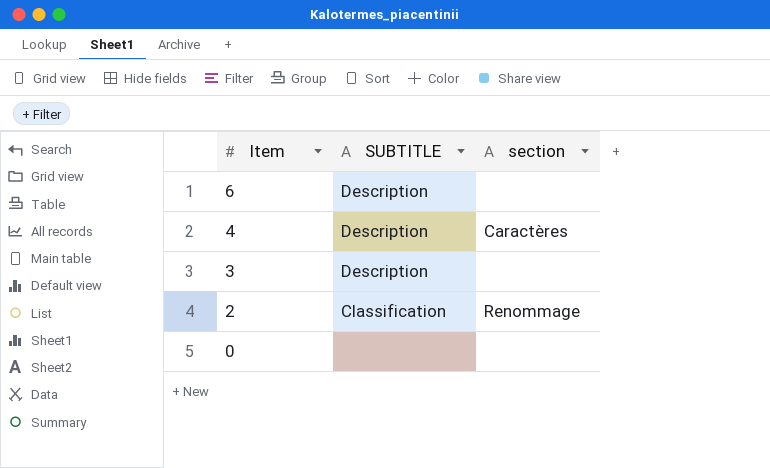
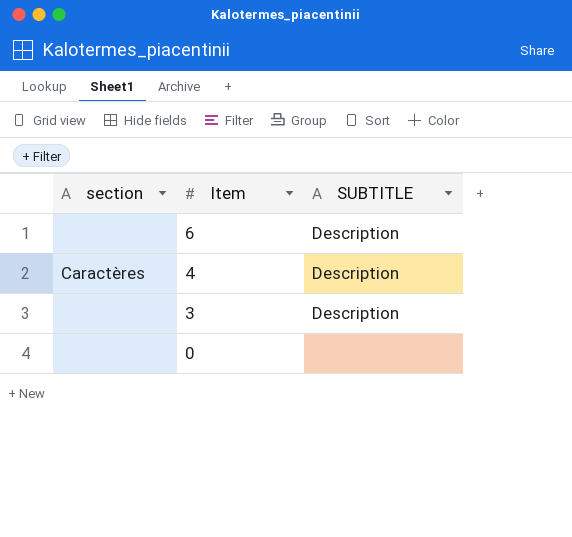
column section | position: 3 -> 1
row 2: Classification | Renommage -> none

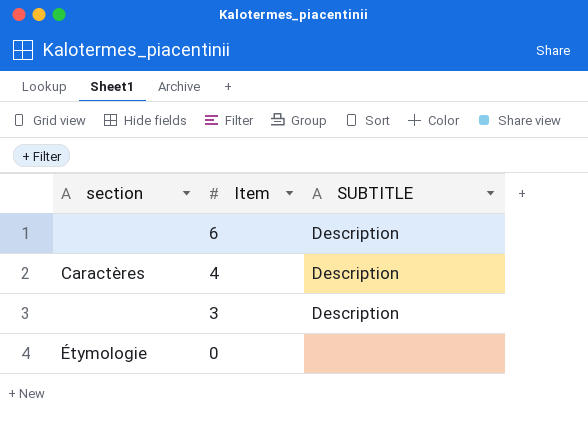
0 | section: none -> Étymologie

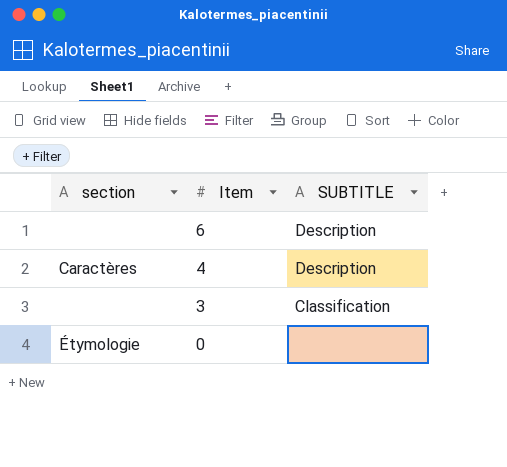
3 | SUBTITLE: Description -> Classification

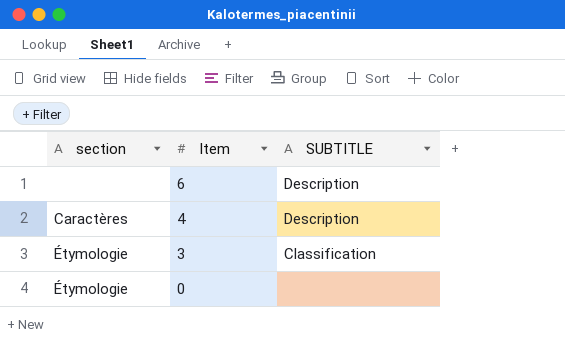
3 | section: none -> Étymologie

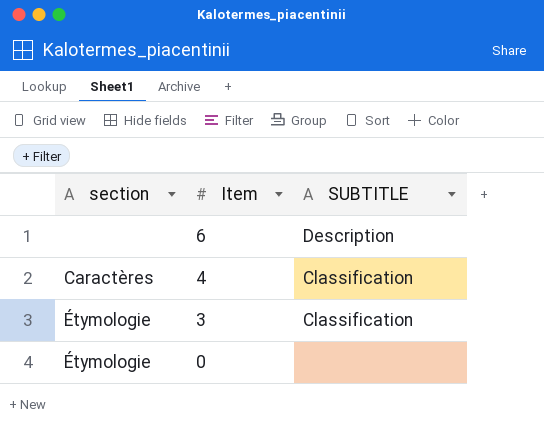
4 | SUBTITLE: Description -> Classification

